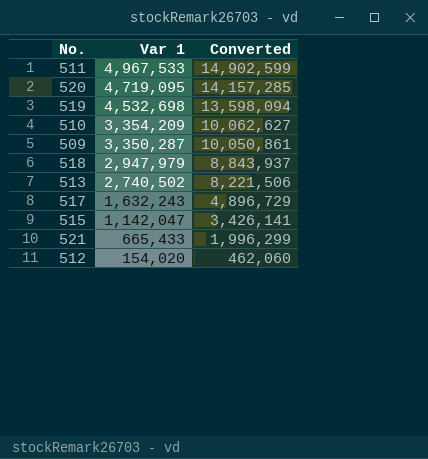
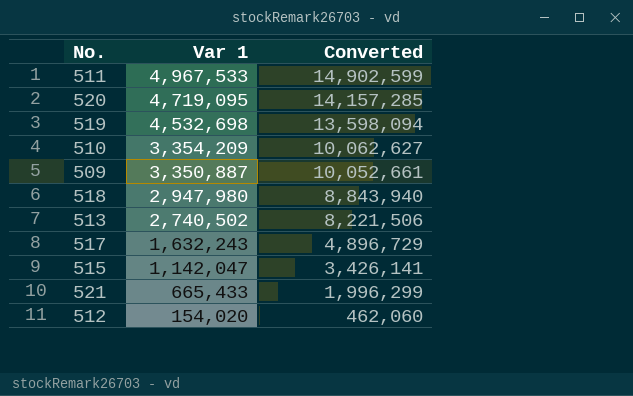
509 | Var 1: 3,350,287 -> 3,350,887
509 | Converted: 10,050,861 -> 10,052,661
518 | Var 1: 2,947,979 -> 2,947,980
518 | Converted: 8,843,937 -> 8,843,940

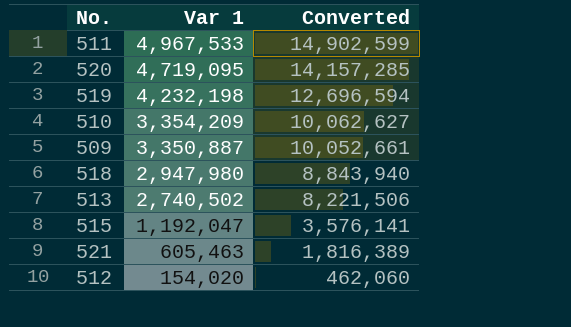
row 517: 1,632,243 | 4,896,729 -> none
519 | Var 1: 4,532,698 -> 4,232,198
519 | Converted: 13,598,094 -> 12,696,594
515 | Var 1: 1,142,047 -> 1,192,047
515 | Converted: 3,426,141 -> 3,576,141
521 | Var 1: 665,433 -> 605,463
521 | Converted: 1,996,299 -> 1,816,389

